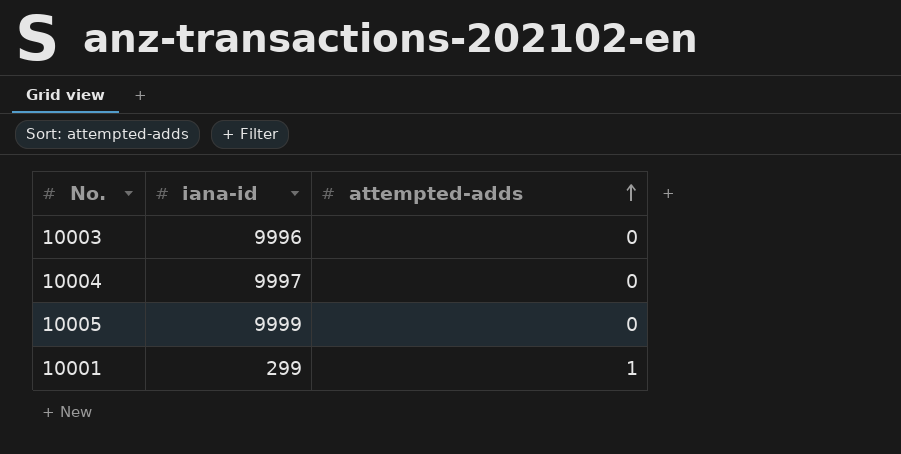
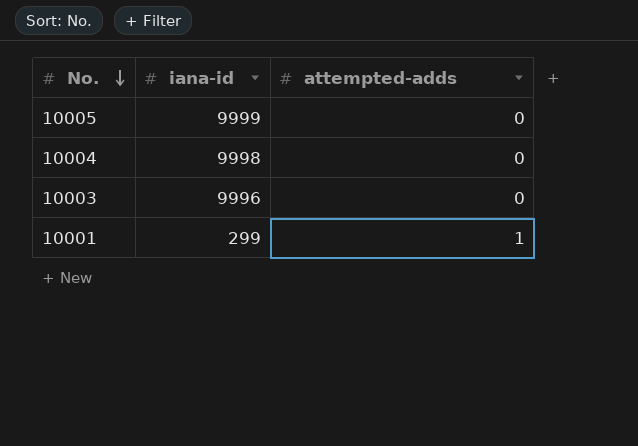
row order: attempted-adds ascending -> No. descending
10004 | iana-id: 9997 -> 9998

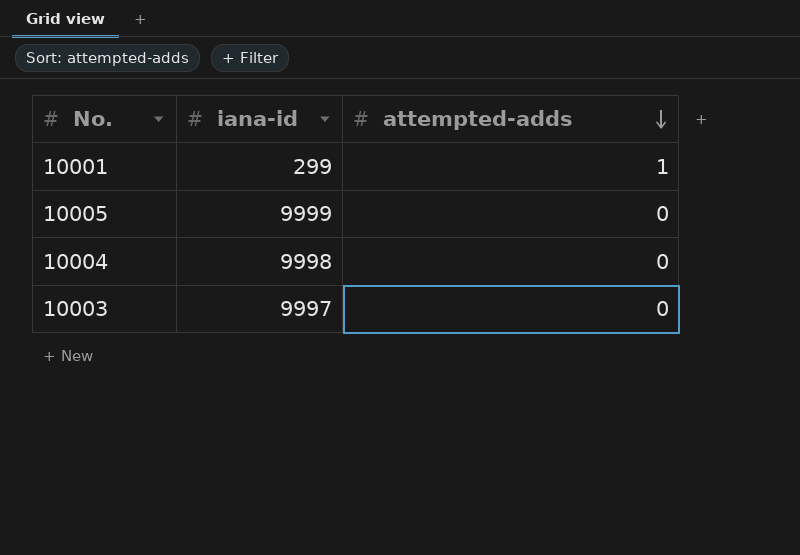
row order: No. descending -> attempted-adds descending
10003 | iana-id: 9996 -> 9997

